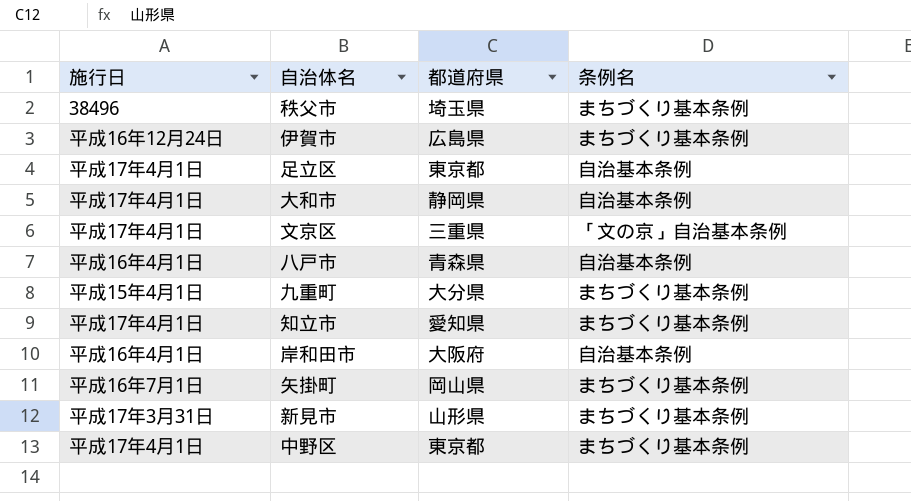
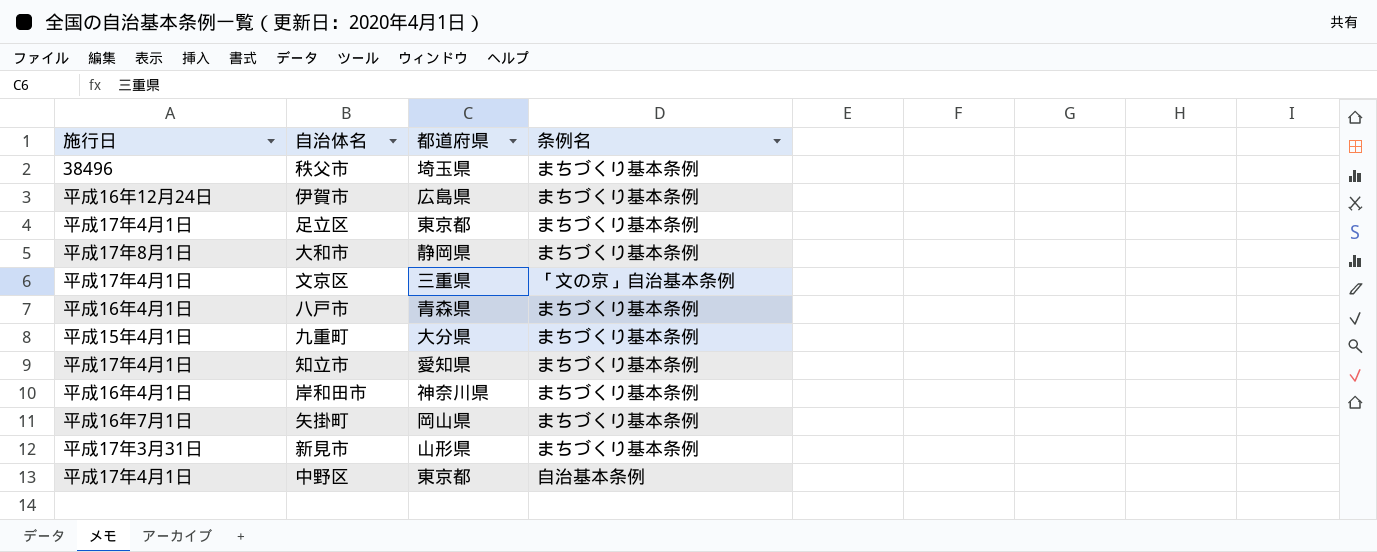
足立区 | 条例名: 自治基本条例 -> まちづくり基本条例
大和市 | 施行日: 平成17年4月1日 -> 平成17年8月1日
大和市 | 条例名: 自治基本条例 -> まちづくり基本条例
八戸市 | 条例名: 自治基本条例 -> まちづくり基本条例
岸和田市 | 都道府県: 大阪府 -> 神奈川県
岸和田市 | 条例名: 自治基本条例 -> まちづくり基本条例
中野区 | 条例名: まちづくり基本条例 -> 自治基本条例

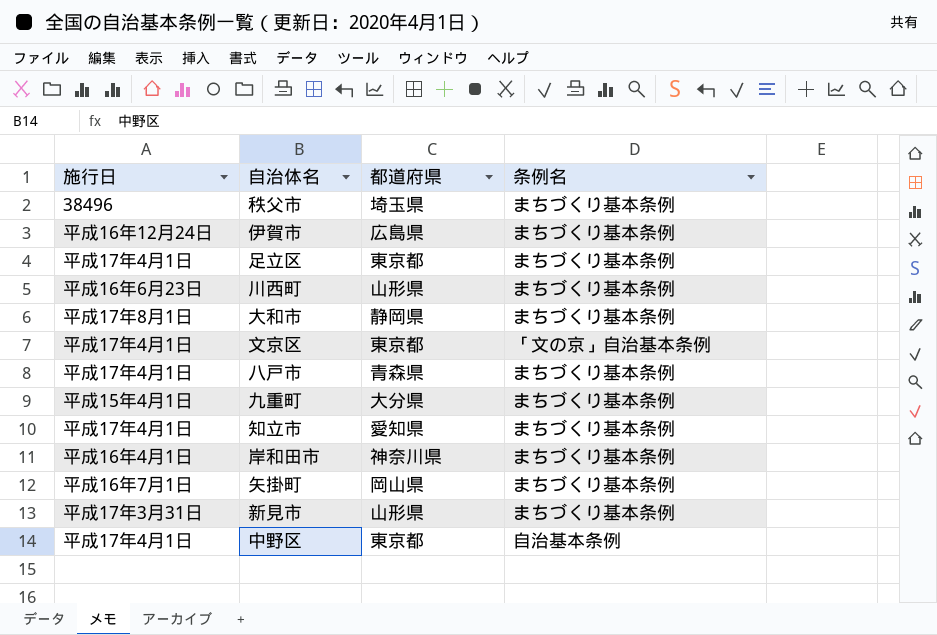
row 川西町: none -> 平成16年6月23日 | 山形県 | まちづくり基本条例
文京区 | 都道府県: 三重県 -> 東京都
八戸市 | 施行日: 平成16年4月1日 -> 平成17年4月1日

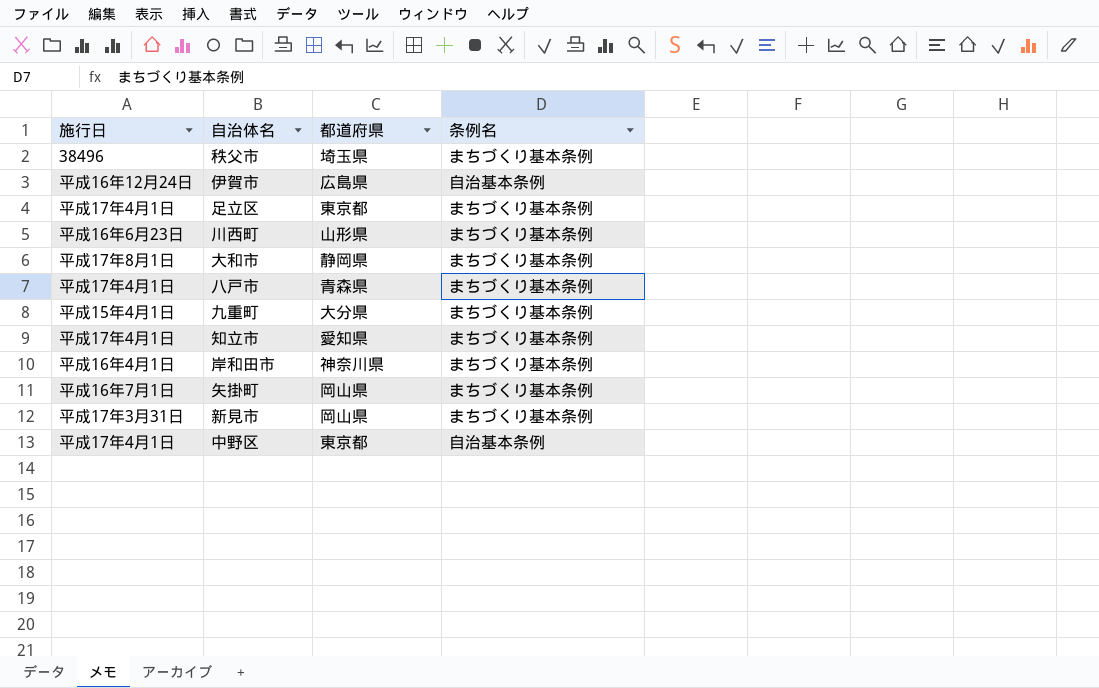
row 文京区: 平成17年4月1日 | 東京都 | 「文の京」自治基本条例 -> none
伊賀市 | 条例名: まちづくり基本条例 -> 自治基本条例
新見市 | 都道府県: 山形県 -> 岡山県

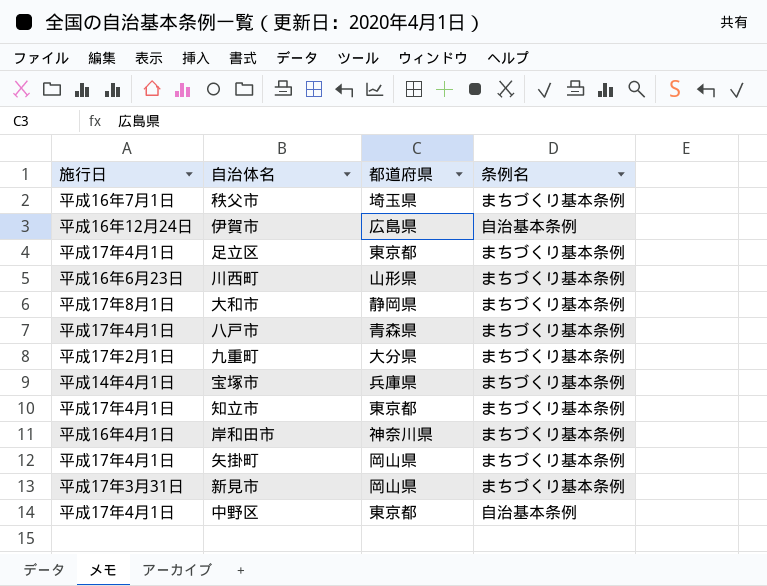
秩父市 | 施行日: 38496 -> 平成16年7月1日
九重町 | 施行日: 平成15年4月1日 -> 平成17年2月1日
row 宝塚市: none -> 平成14年4月1日 | 兵庫県 | まちづくり基本条例
知立市 | 都道府県: 愛知県 -> 東京都
矢掛町 | 施行日: 平成16年7月1日 -> 平成17年4月1日

